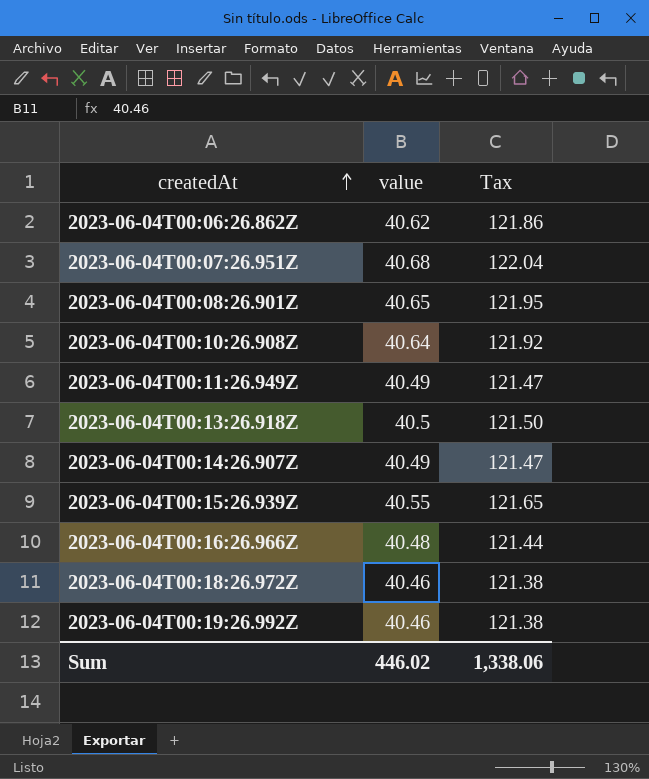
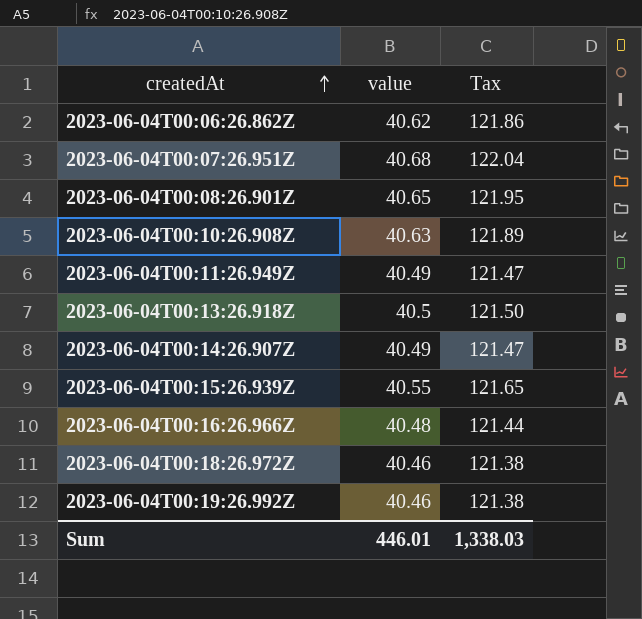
2023-06-04T00:10:26.908Z | value: 40.64 -> 40.63
2023-06-04T00:10:26.908Z | Tax: 121.92 -> 121.89
Sum | value: 446.02 -> 446.01
Sum | Tax: 1,338.06 -> 1,338.03

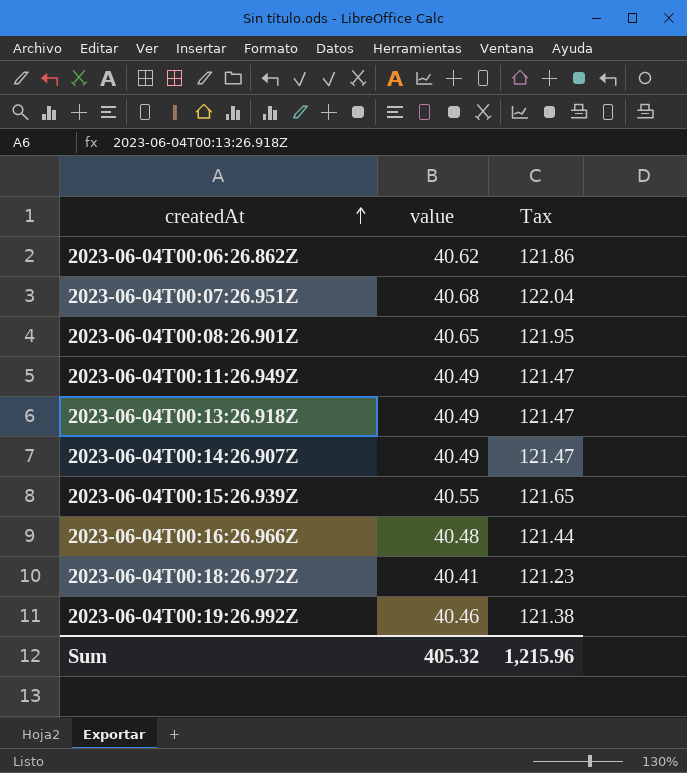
row 2023-06-04T00:10:26.908Z: 40.63 | 121.89 -> none
2023-06-04T00:13:26.918Z | value: 40.5 -> 40.49
2023-06-04T00:13:26.918Z | Tax: 121.50 -> 121.47
2023-06-04T00:18:26.972Z | value: 40.46 -> 40.41
2023-06-04T00:18:26.972Z | Tax: 121.38 -> 121.23
Sum | value: 446.01 -> 405.32
Sum | Tax: 1,338.03 -> 1,215.96

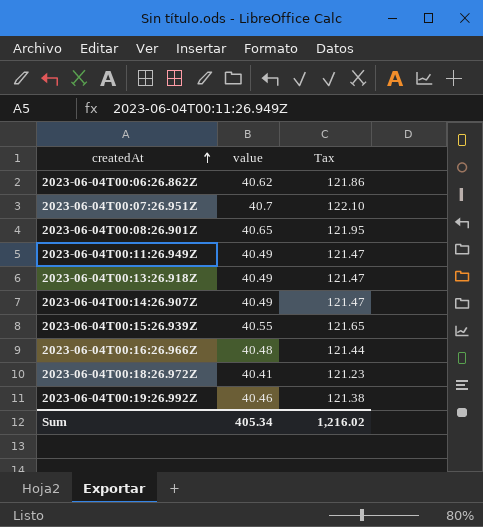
2023-06-04T00:07:26.951Z | value: 40.68 -> 40.7
2023-06-04T00:07:26.951Z | Tax: 122.04 -> 122.10
Sum | value: 405.32 -> 405.34
Sum | Tax: 1,215.96 -> 1,216.02

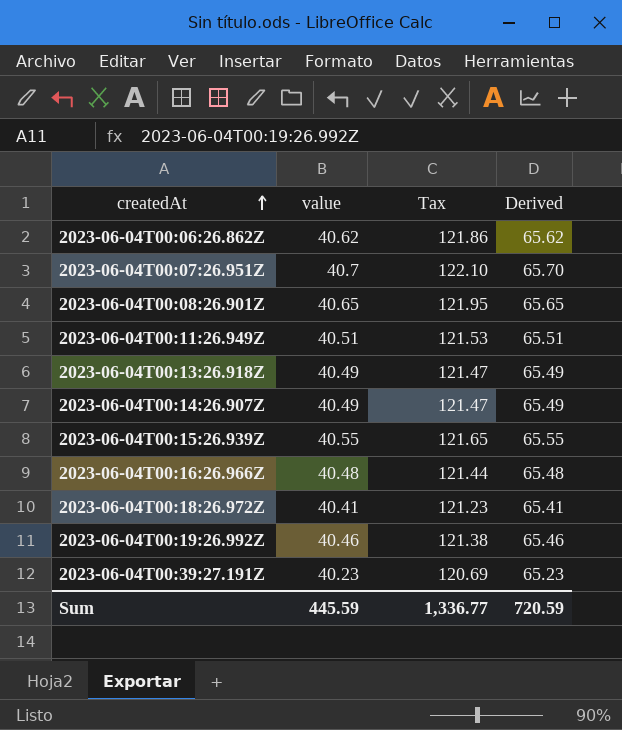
column Derived | formula: none -> [value] + 25
2023-06-04T00:11:26.949Z | value: 40.49 -> 40.51
2023-06-04T00:11:26.949Z | Tax: 121.47 -> 121.53
row 2023-06-04T00:39:27.191Z: none -> 40.23 | 120.69 | 65.23
Sum | value: 405.34 -> 445.59
Sum | Tax: 1,216.02 -> 1,336.77

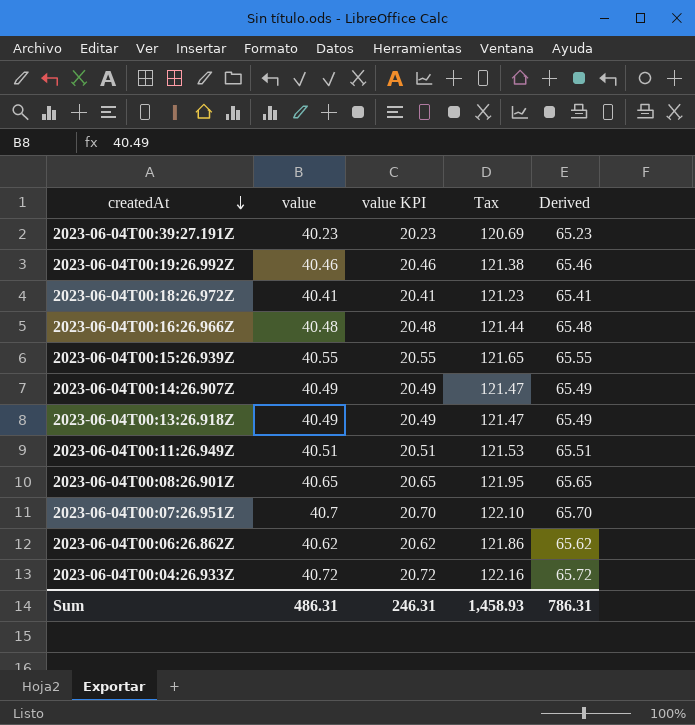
row order: createdAt ascending -> createdAt descending
column value KPI | formula: none -> [value] - 20
row 2023-06-04T00:04:26.933Z: none -> 40.72 | 20.72 | 122.16 | 65.72
Sum | value: 445.59 -> 486.31
Sum | Tax: 1,336.77 -> 1,458.93
Sum | Derived: 720.59 -> 786.31

